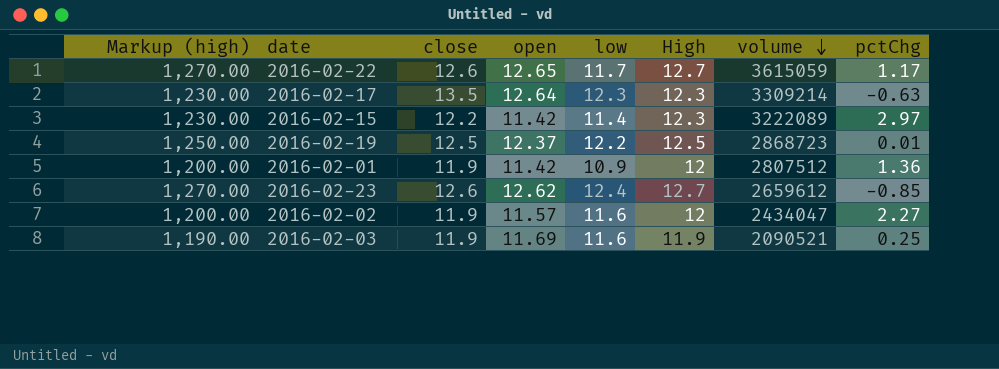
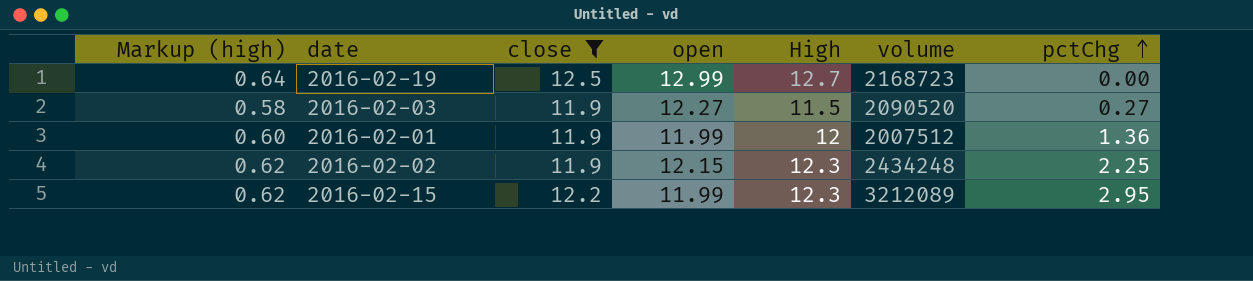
filter: none -> close <= 12.5
row order: volume descending -> pctChg ascending
column low | position: 5 -> none
column Markup (high) | formula: [High] * 100 -> [High] * 0.05
2016-02-19 | open: 12.37 -> 12.99
2016-02-19 | High: 12.5 -> 12.7
2016-02-19 | volume: 2868723 -> 2168723
2016-02-19 | pctChg: 0.01 -> 0.00
2016-02-03 | open: 11.69 -> 12.27
2016-02-03 | High: 11.9 -> 11.5
2016-02-03 | volume: 2090521 -> 2090520
2016-02-03 | pctChg: 0.25 -> 0.27
2016-02-01 | open: 11.42 -> 11.99
2016-02-01 | volume: 2807512 -> 2007512
2016-02-02 | open: 11.57 -> 12.15
2016-02-02 | High: 12 -> 12.3
2016-02-02 | volume: 2434047 -> 2434248
2016-02-02 | pctChg: 2.27 -> 2.25
2016-02-15 | open: 11.42 -> 11.99
2016-02-15 | volume: 3222089 -> 3212089
2016-02-15 | pctChg: 2.97 -> 2.95

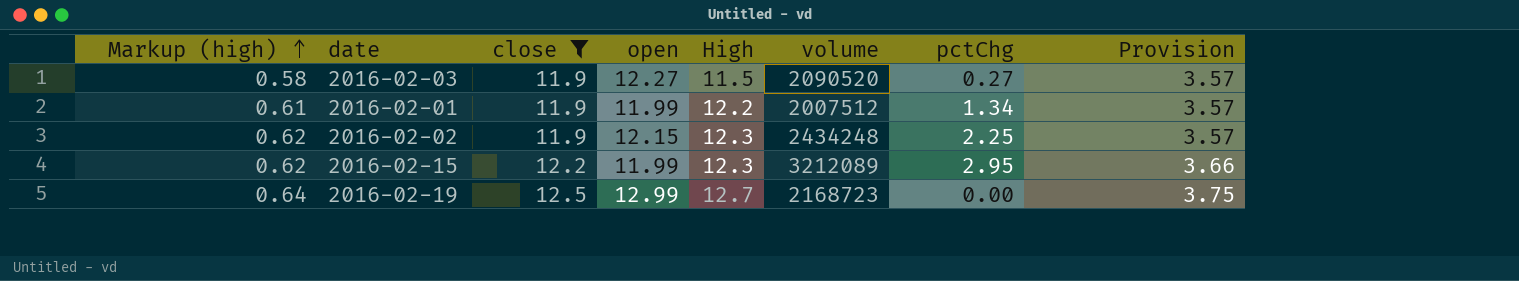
row order: pctChg ascending -> Markup (high) ascending
column Provision | formula: none -> [close] * 0.3
2016-02-01 | Markup (high): 0.60 -> 0.61
2016-02-01 | High: 12 -> 12.2
2016-02-01 | pctChg: 1.36 -> 1.34

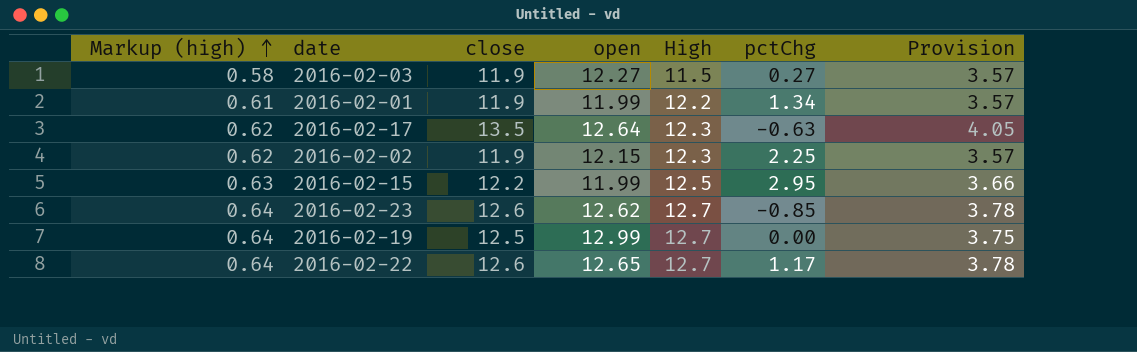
filter: close <= 12.5 -> none
column volume | position: 6 -> none
2016-02-15 | Markup (high): 0.62 -> 0.63
2016-02-15 | High: 12.3 -> 12.5

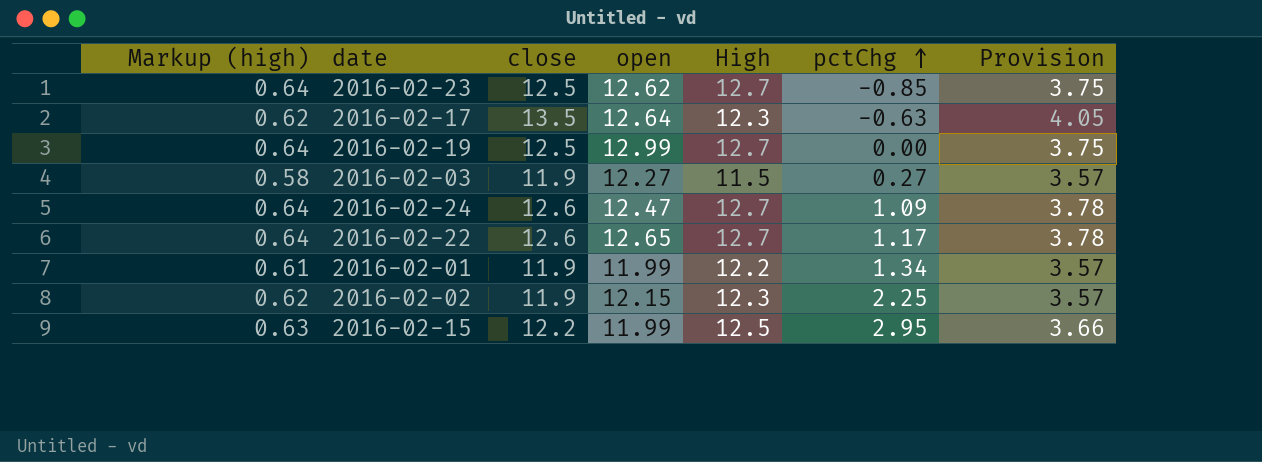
row order: Markup (high) ascending -> pctChg ascending
2016-02-23 | close: 12.6 -> 12.5
2016-02-23 | Provision: 3.78 -> 3.75
row 2016-02-24: none -> 0.64 | 12.6 | 12.47 | 12.7 | 1.09 | 3.78

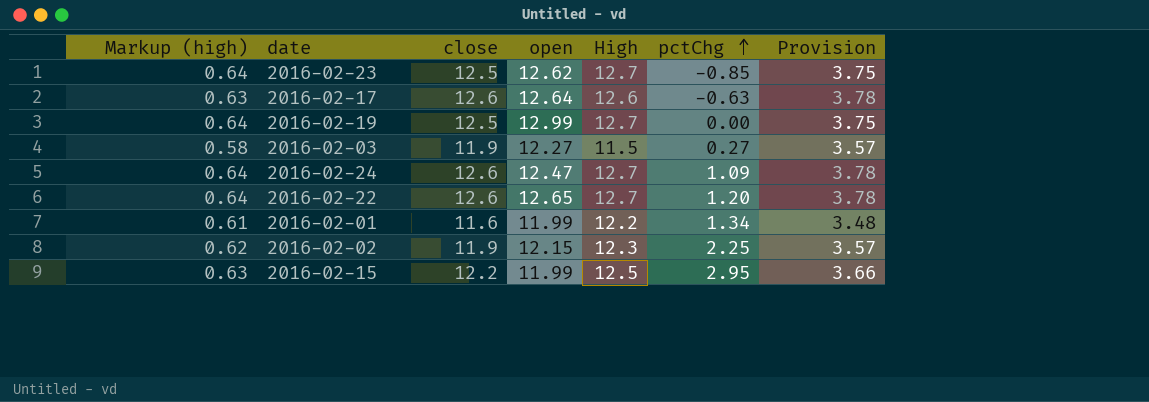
2016-02-17 | Markup (high): 0.62 -> 0.63
2016-02-17 | close: 13.5 -> 12.6
2016-02-17 | High: 12.3 -> 12.6
2016-02-17 | Provision: 4.05 -> 3.78
2016-02-22 | pctChg: 1.17 -> 1.20
2016-02-01 | close: 11.9 -> 11.6
2016-02-01 | Provision: 3.57 -> 3.48

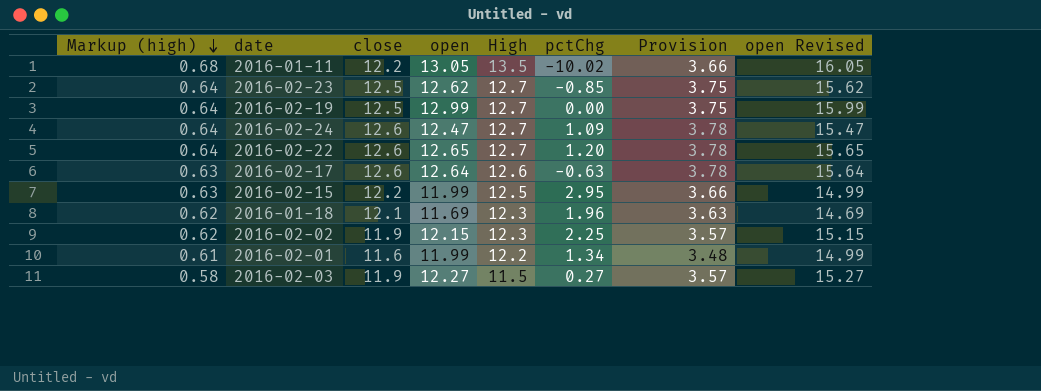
row order: pctChg ascending -> Markup (high) descending
column open Revised | formula: none -> [open] + 3
row 2016-01-11: none -> 0.68 | 12.2 | 13.05 | 13.5 | -10.02 | 3.66 | 16.05
row 2016-01-18: none -> 0.62 | 12.1 | 11.69 | 12.3 | 1.96 | 3.63 | 14.69

